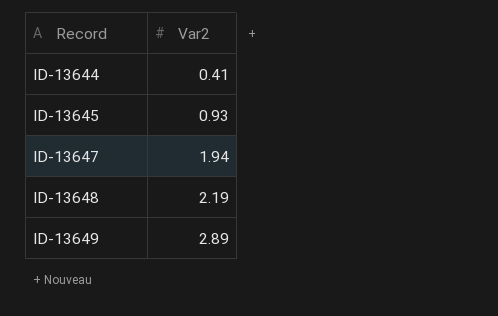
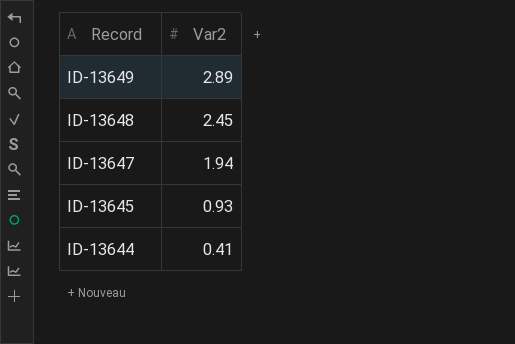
row order: Record ascending -> Record descending
ID-13648 | Var2: 2.19 -> 2.45

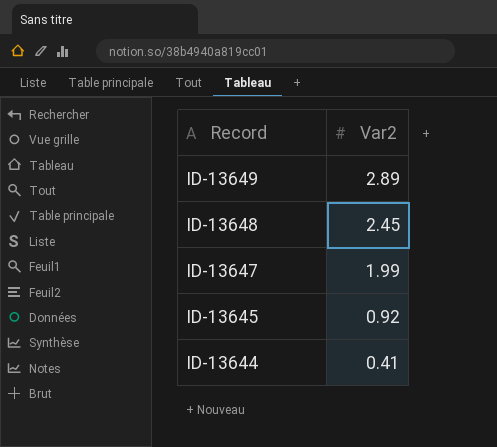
ID-13647 | Var2: 1.94 -> 1.99
ID-13645 | Var2: 0.93 -> 0.92

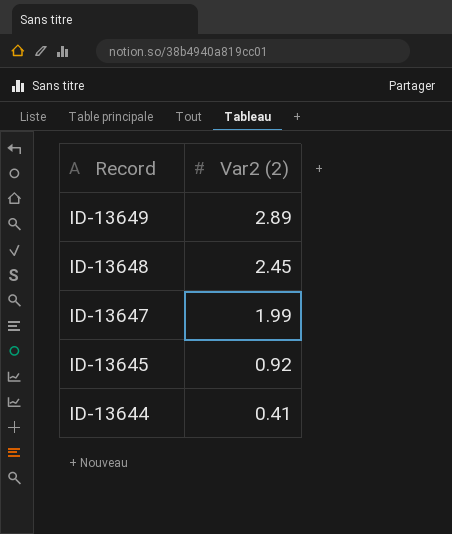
column name: Var2 -> Var2 (2)

